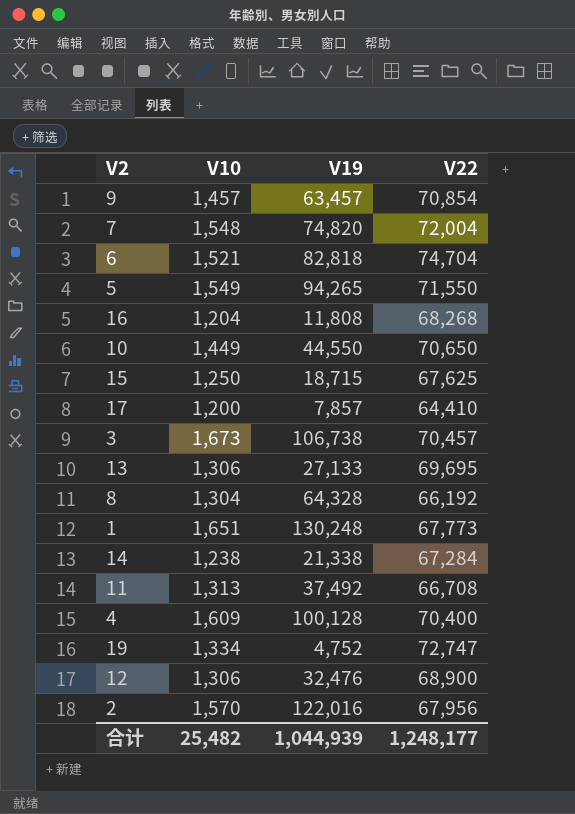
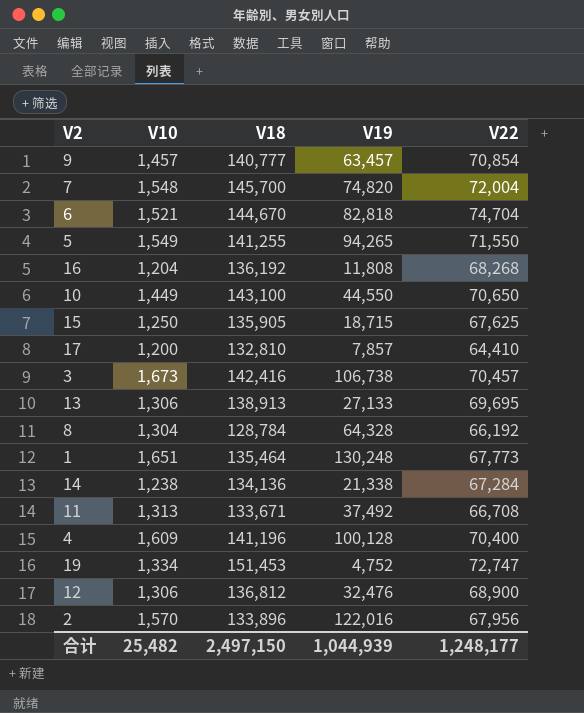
column V18 | position: none -> 3

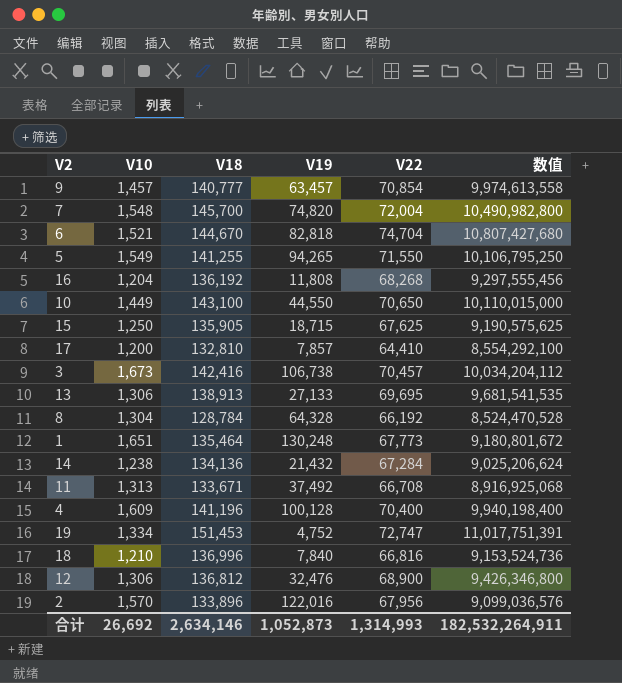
column 数值 | formula: none -> [V18] * [V22]
14 | V19: 21,338 -> 21,432
row 18: none -> 1,210 | 136,996 | 7,840 | 66,816 | 9,153,524,736
合计 | V10: 25,482 -> 26,692
合计 | V18: 2,497,150 -> 2,634,146
合计 | V19: 1,044,939 -> 1,052,873
合计 | V22: 1,248,177 -> 1,314,993

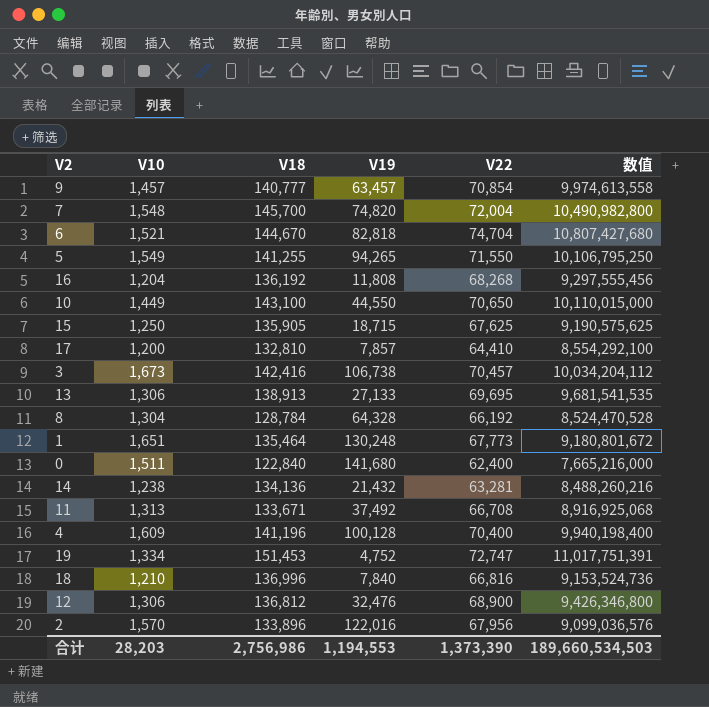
row 0: none -> 1,511 | 122,840 | 141,680 | 62,400 | 7,665,216,000
14 | V22: 67,284 -> 63,281
14 | 数值: 9,025,206,624 -> 8,488,260,216
合计 | V10: 26,692 -> 28,203
合计 | V18: 2,634,146 -> 2,756,986
合计 | V19: 1,052,873 -> 1,194,553
合计 | V22: 1,314,993 -> 1,373,390
合计 | 数值: 182,532,264,911 -> 189,660,534,503

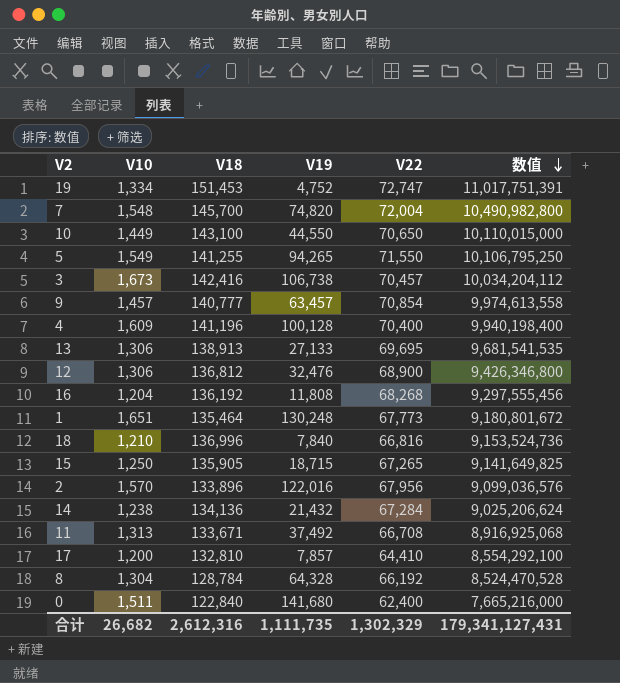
row order: none -> 数值 descending
row 6: 1,521 | 144,670 | 82,818 | 74,704 | 10,807,427,680 -> none
15 | V22: 67,625 -> 67,265
15 | 数值: 9,190,575,625 -> 9,141,649,825
14 | V22: 63,281 -> 67,284
14 | 数值: 8,488,260,216 -> 9,025,206,624
合计 | V10: 28,203 -> 26,682
合计 | V18: 2,756,986 -> 2,612,316
合计 | V19: 1,194,553 -> 1,111,735
合计 | V22: 1,373,390 -> 1,302,329
合计 | 数值: 189,660,534,503 -> 179,341,127,431

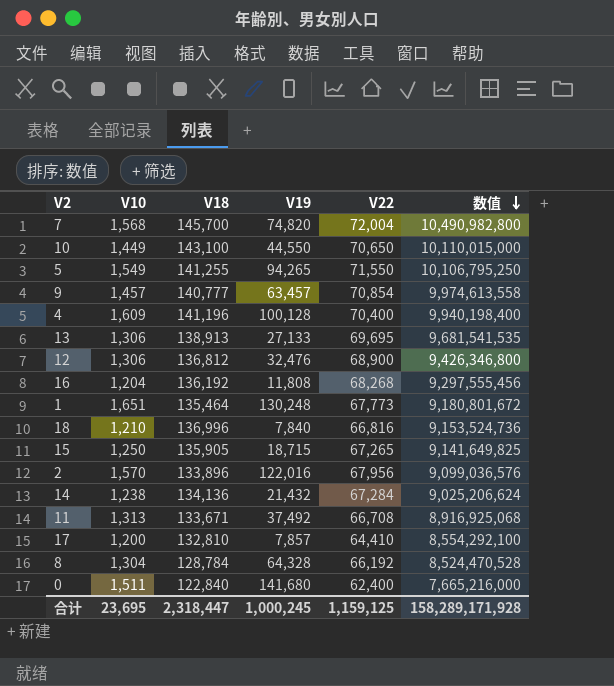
row 19: 1,334 | 151,453 | 4,752 | 72,747 | 11,017,751,391 -> none
row 3: 1,673 | 142,416 | 106,738 | 70,457 | 10,034,204,112 -> none
7 | V10: 1,548 -> 1,568
合计 | V10: 26,682 -> 23,695
合计 | V18: 2,612,316 -> 2,318,447
合计 | V19: 1,111,735 -> 1,000,245
合计 | V22: 1,302,329 -> 1,159,125
合计 | 数值: 179,341,127,431 -> 158,289,171,928

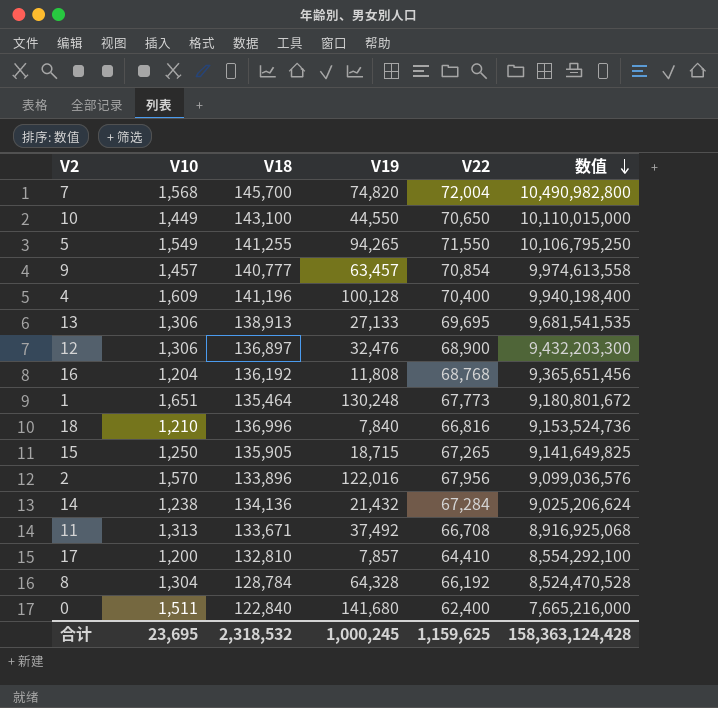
12 | V18: 136,812 -> 136,897
12 | 数值: 9,426,346,800 -> 9,432,203,300
16 | V22: 68,268 -> 68,768
16 | 数值: 9,297,555,456 -> 9,365,651,456
合计 | V18: 2,318,447 -> 2,318,532
合计 | V22: 1,159,125 -> 1,159,625
合计 | 数值: 158,289,171,928 -> 158,363,124,428

